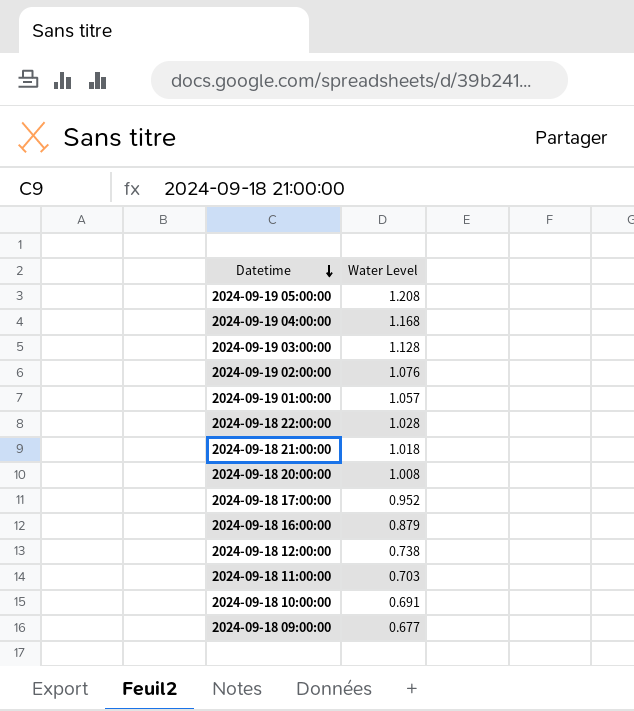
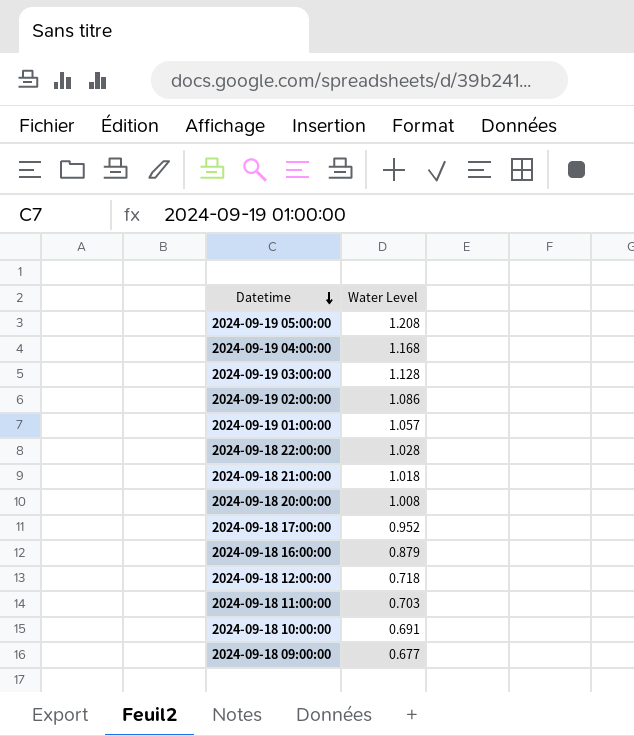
2024-09-19 02:00:00 | Water Level: 1.076 -> 1.086
2024-09-18 12:00:00 | Water Level: 0.738 -> 0.718

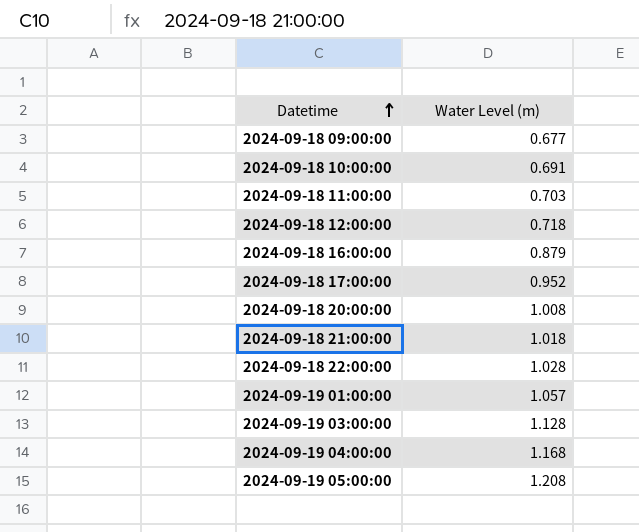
row order: Datetime descending -> Datetime ascending
column name: Water Level -> Water Level (m)
row 2024-09-19 02:00:00: 1.086 -> none

